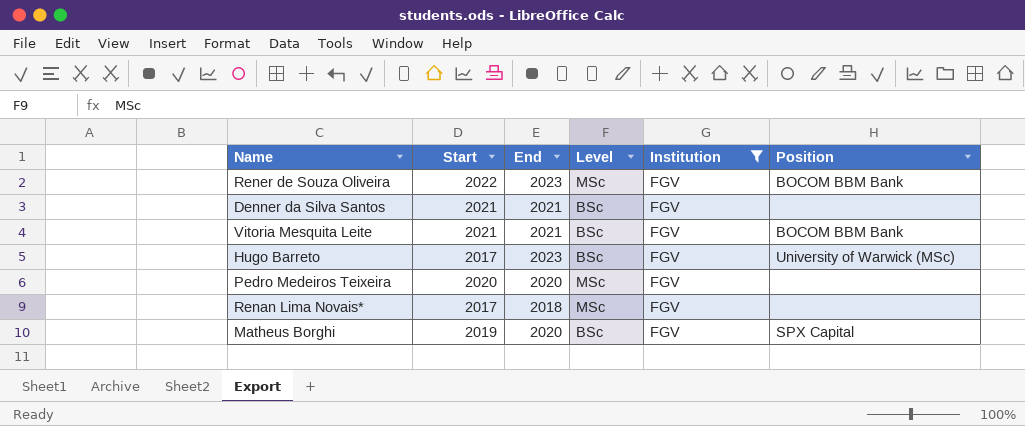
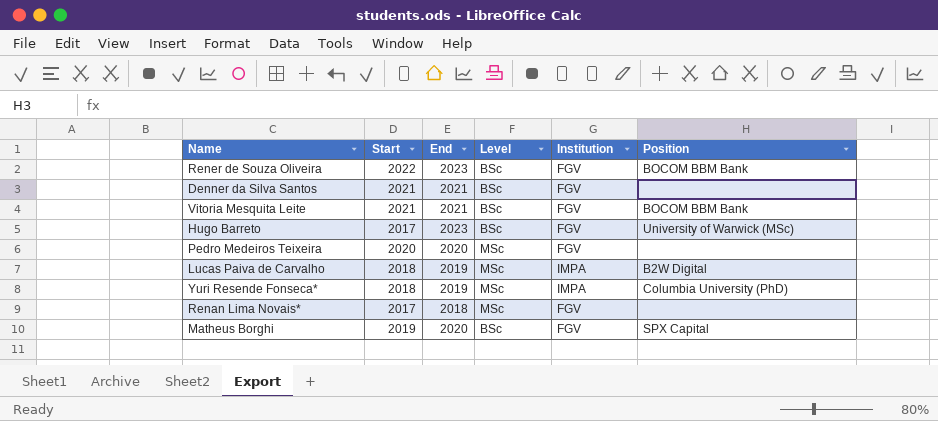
filter: Institution = FGV -> none
Rener de Souza Oliveira | Level: MSc -> BSc

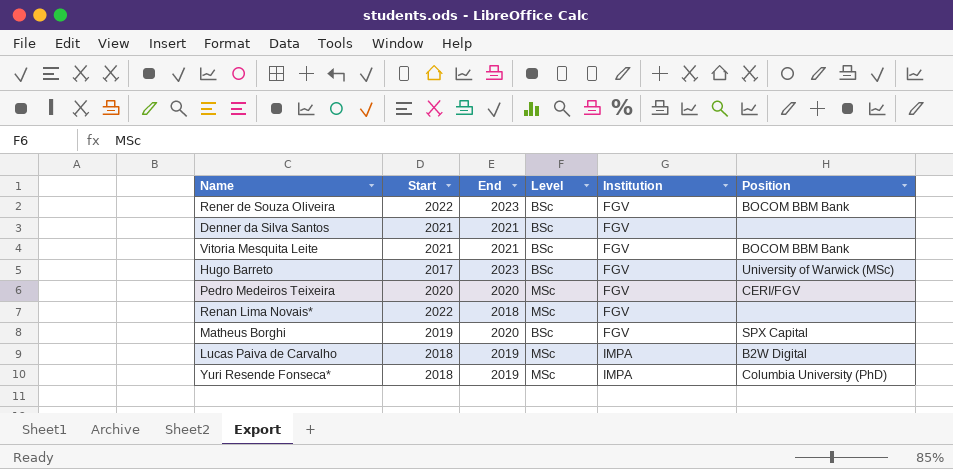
row order: none -> Institution ascending
Pedro Medeiros Teixeira | Position: none -> CERI/FGV
Renan Lima Novais* | Start: 2017 -> 2022

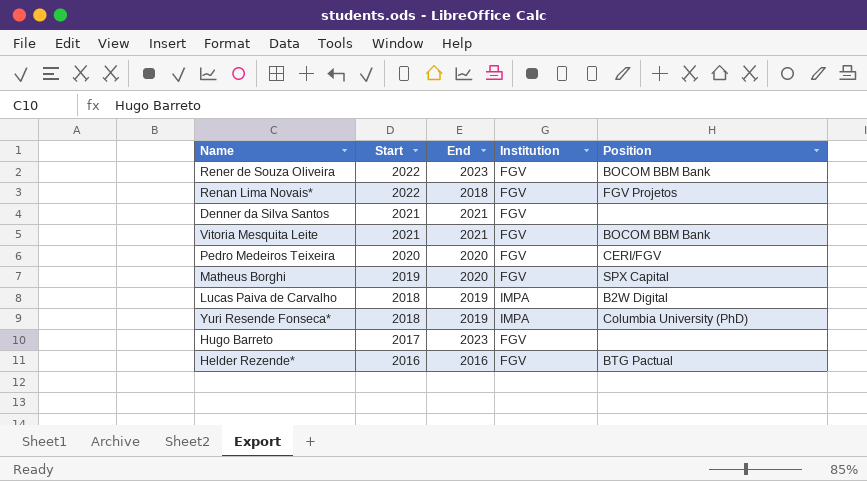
row order: Institution ascending -> Start descending
column Level | position: 4 -> none
Renan Lima Novais* | Position: none -> FGV Projetos
Hugo Barreto | Position: University of Warwick (MSc) -> none
row Helder Rezende*: none -> 2016 | 2016 | FGV | BTG Pactual

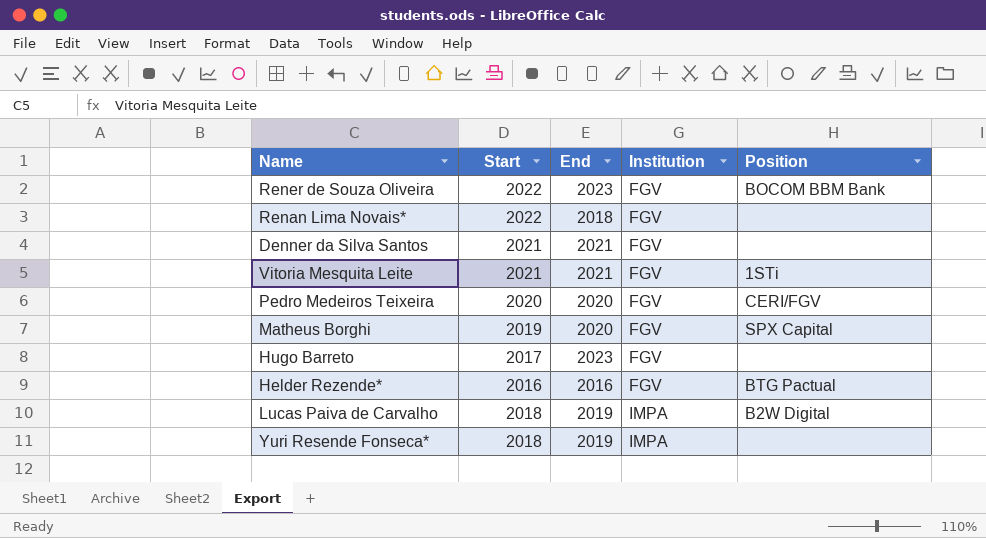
row order: Start descending -> Institution ascending
Renan Lima Novais* | Position: FGV Projetos -> none
Vitoria Mesquita Leite | Position: BOCOM BBM Bank -> 1STi
Yuri Resende Fonseca* | Position: Columbia University (PhD) -> none

